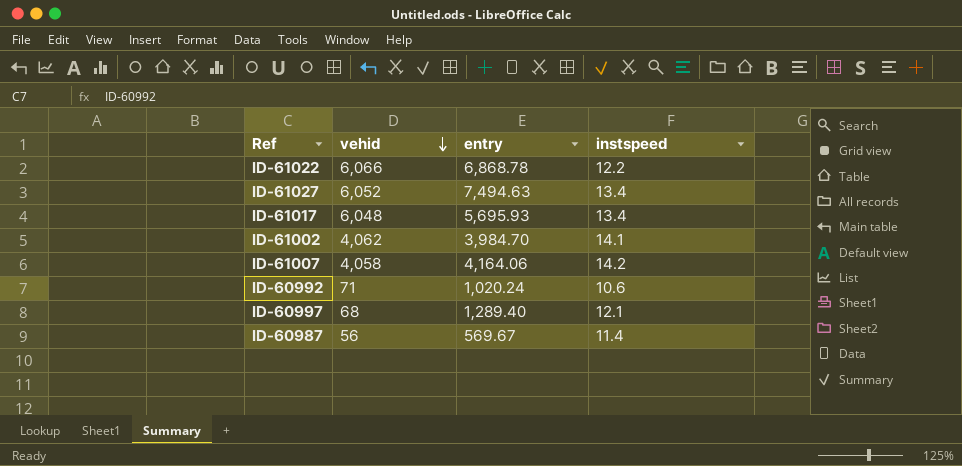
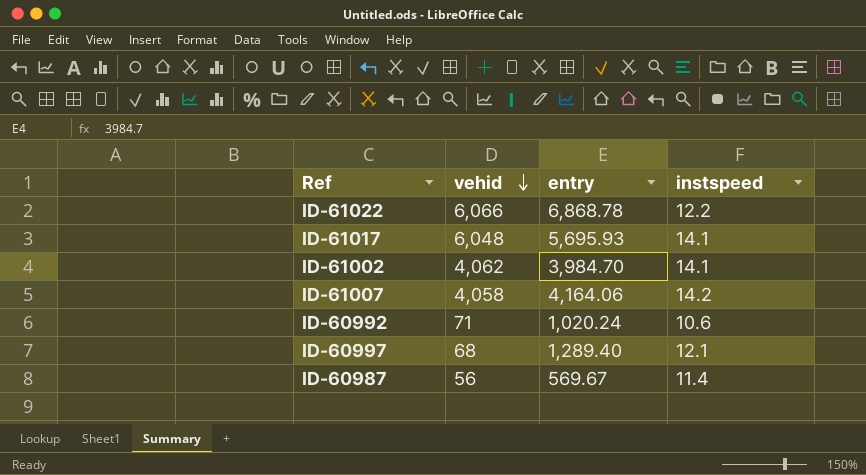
row ID-61027: 6,052 | 7,494.63 | 13.4 -> none
ID-61017 | instspeed: 13.4 -> 14.1

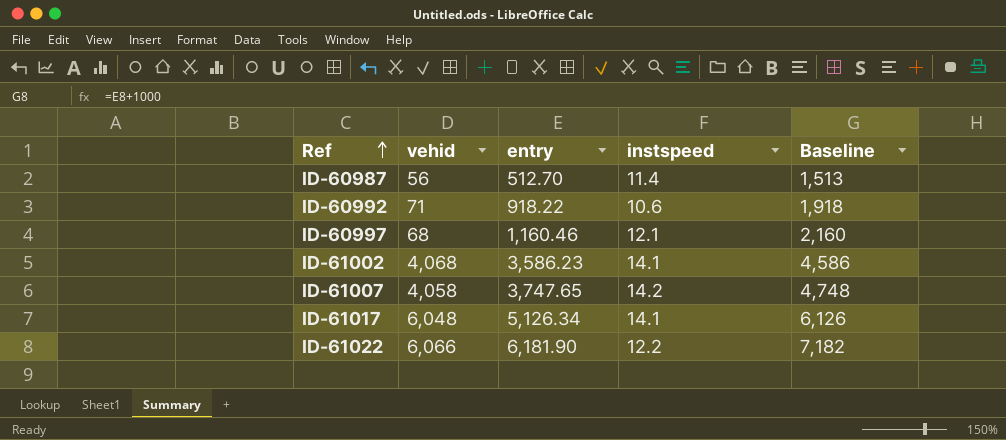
row order: vehid descending -> Ref ascending
column Baseline | formula: none -> [entry] + 1000
ID-60987 | entry: 569.67 -> 512.70
ID-60992 | entry: 1,020.24 -> 918.22
ID-60997 | entry: 1,289.40 -> 1,160.46
ID-61002 | vehid: 4,062 -> 4,068
ID-61002 | entry: 3,984.70 -> 3,586.23
ID-61007 | entry: 4,164.06 -> 3,747.65
ID-61017 | entry: 5,695.93 -> 5,126.34
ID-61022 | entry: 6,868.78 -> 6,181.90

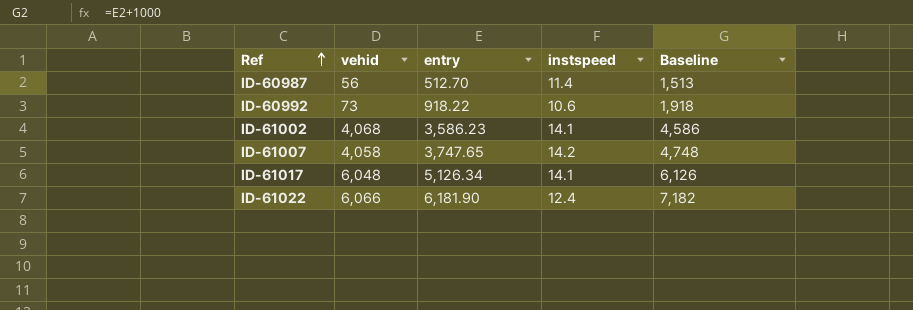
row ID-60997: 68 | 1,160.46 | 12.1 | 2,160 -> none
ID-60992 | vehid: 71 -> 73
ID-61022 | instspeed: 12.2 -> 12.4

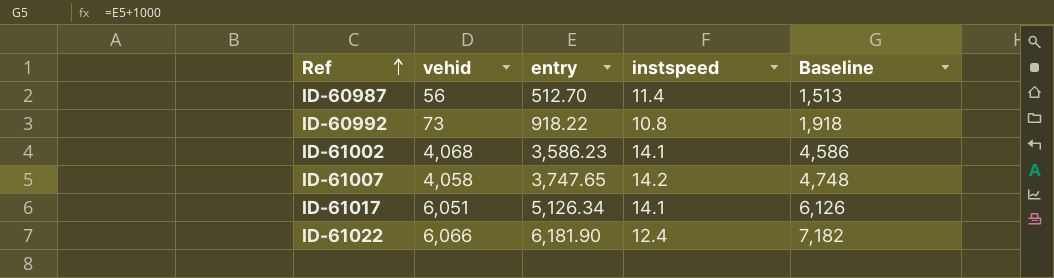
ID-60992 | instspeed: 10.6 -> 10.8
ID-61017 | vehid: 6,048 -> 6,051

